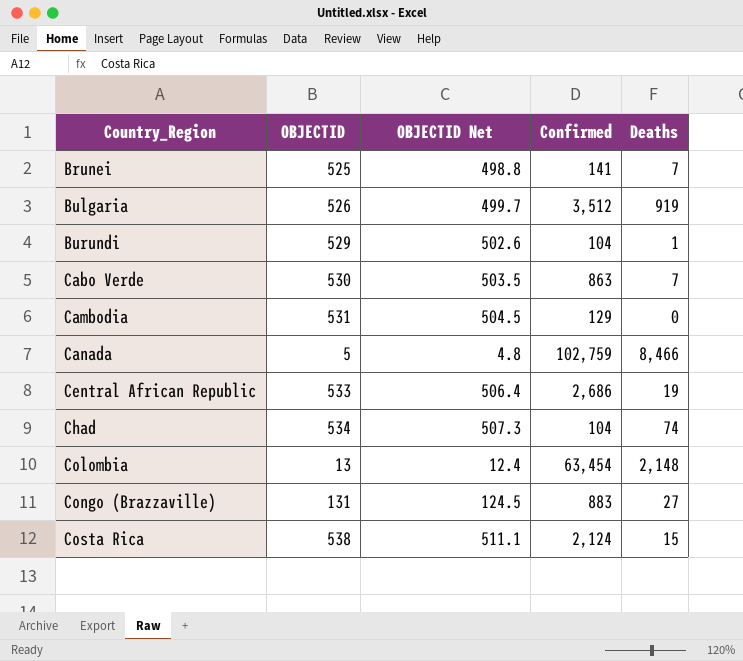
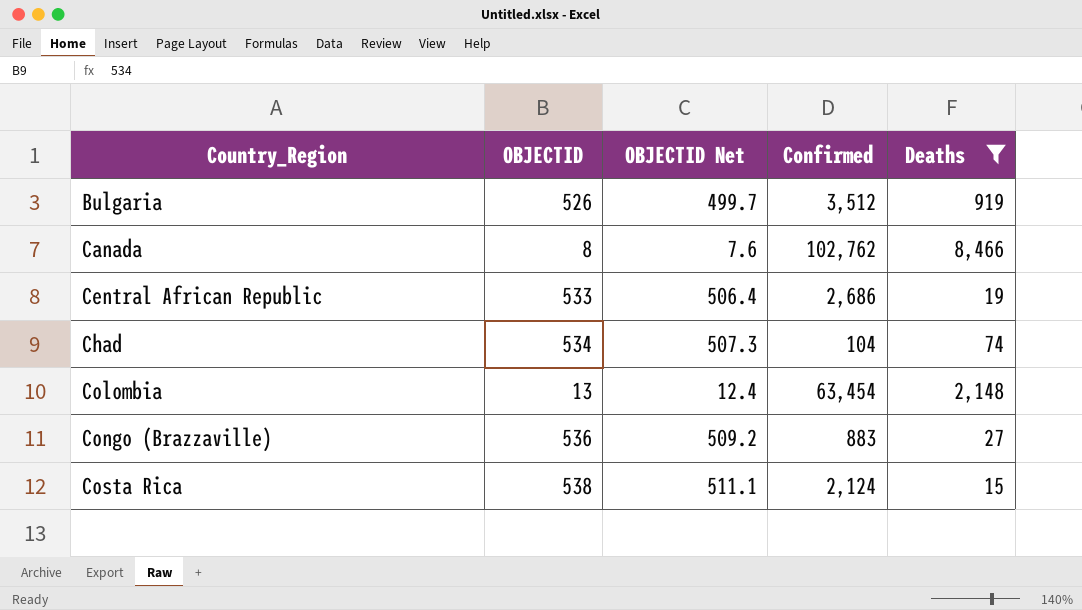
filter: none -> Deaths >= 15
Canada | OBJECTID: 5 -> 8
Canada | OBJECTID Net: 4.8 -> 7.6
Canada | Confirmed: 102,759 -> 102,762
Congo (Brazzaville) | OBJECTID: 131 -> 536
Congo (Brazzaville) | OBJECTID Net: 124.5 -> 509.2

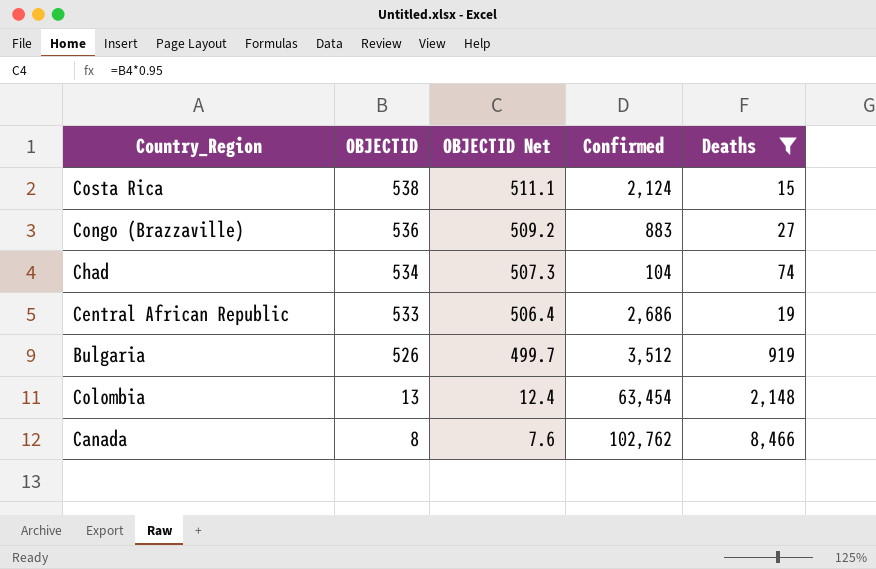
row order: Country_Region ascending -> OBJECTID descending

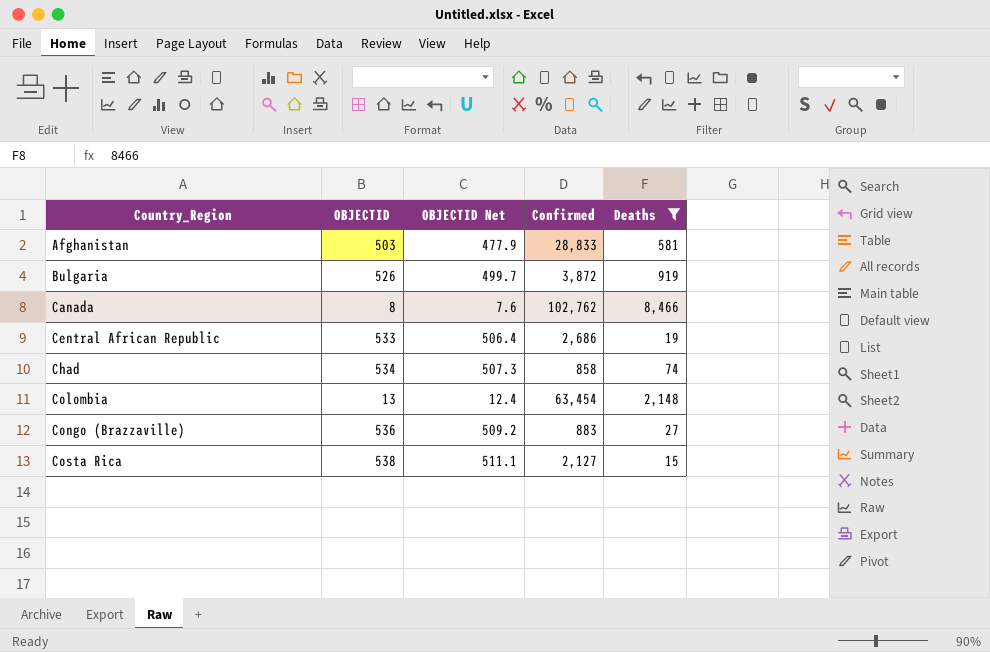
row order: OBJECTID descending -> Country_Region ascending
row Afghanistan: none -> 503 | 477.9 | 28,833 | 581
Bulgaria | Confirmed: 3,512 -> 3,872
Chad | Confirmed: 104 -> 858
Costa Rica | Confirmed: 2,124 -> 2,127

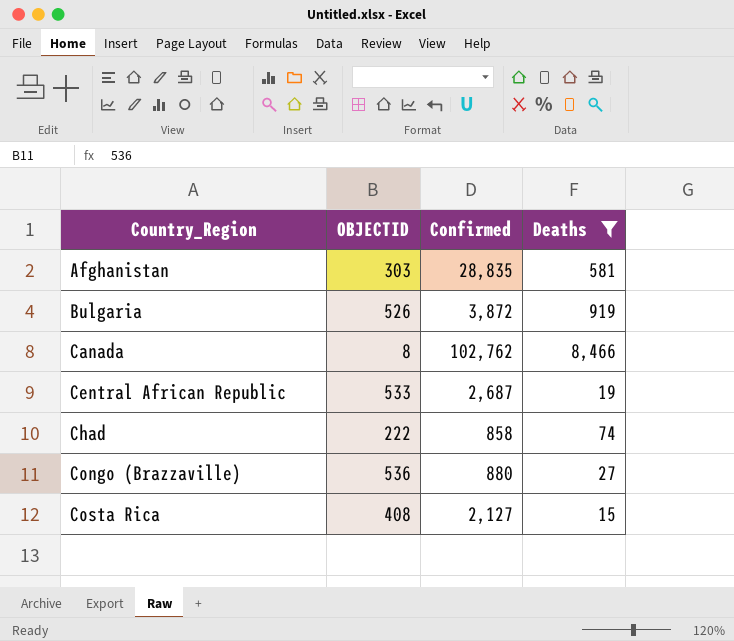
column OBJECTID Net | formula: [OBJECTID] * 0.95 -> none
row Colombia: 13 | 12.4 | 63,454 | 2,148 -> none
Afghanistan | OBJECTID: 503 -> 303
Afghanistan | Confirmed: 28,833 -> 28,835
Central African Republic | Confirmed: 2,686 -> 2,687
Chad | OBJECTID: 534 -> 222
Congo (Brazzaville) | Confirmed: 883 -> 880
Costa Rica | OBJECTID: 538 -> 408

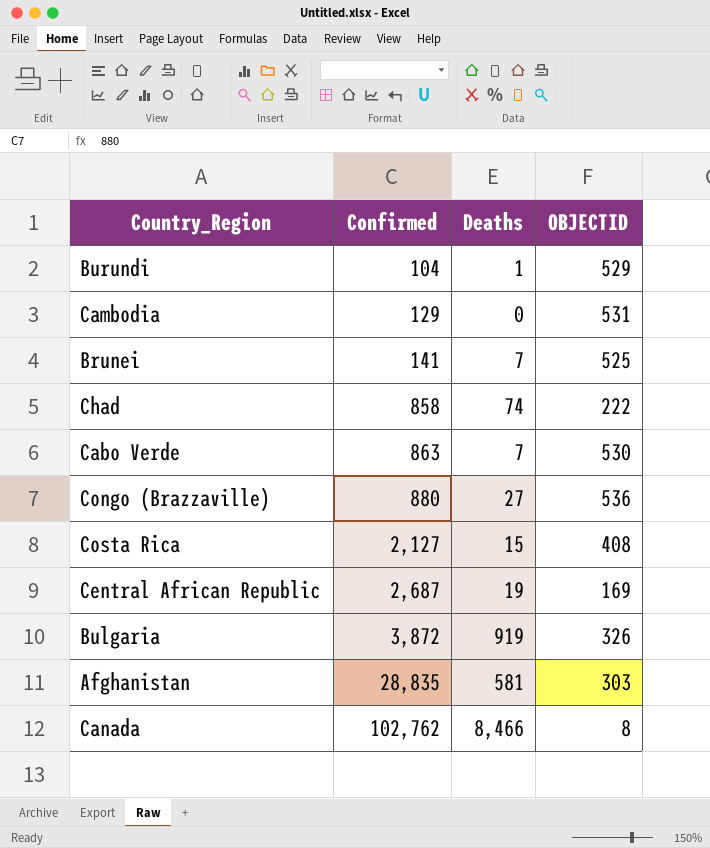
filter: Deaths >= 15 -> none
row order: Country_Region ascending -> Confirmed ascending
column OBJECTID | position: 2 -> 4
Central African Republic | OBJECTID: 533 -> 169
Bulgaria | OBJECTID: 526 -> 326

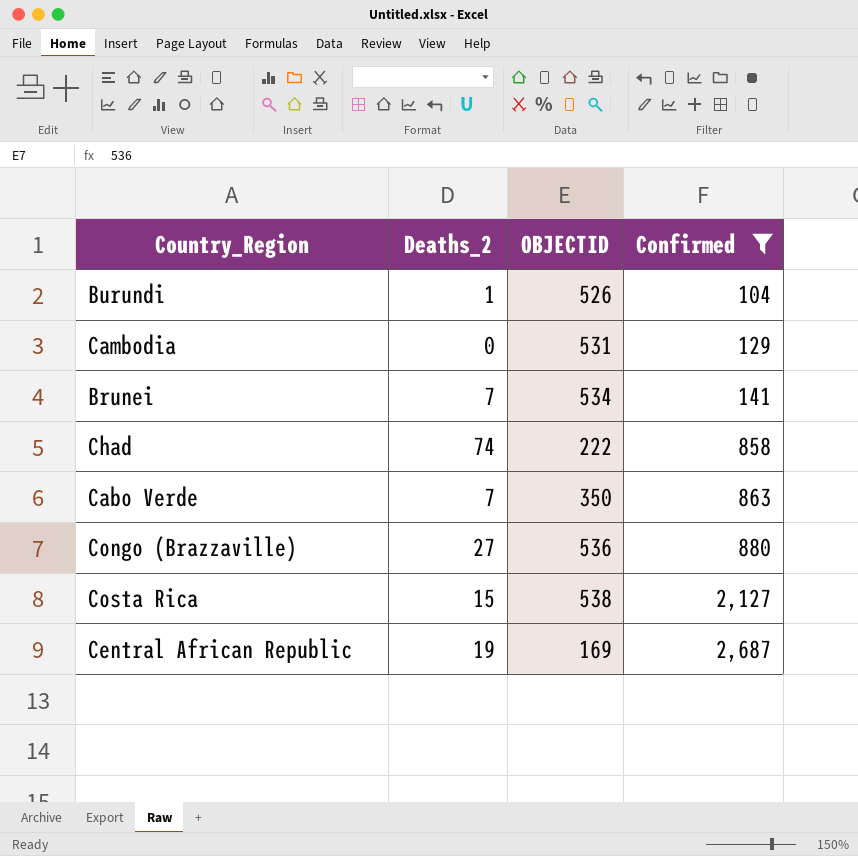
filter: none -> Confirmed <= 2,687
column name: Deaths -> Deaths_2
column Confirmed | position: 2 -> 4
Burundi | OBJECTID: 529 -> 526
Brunei | OBJECTID: 525 -> 534
Cabo Verde | OBJECTID: 530 -> 350
Costa Rica | OBJECTID: 408 -> 538

